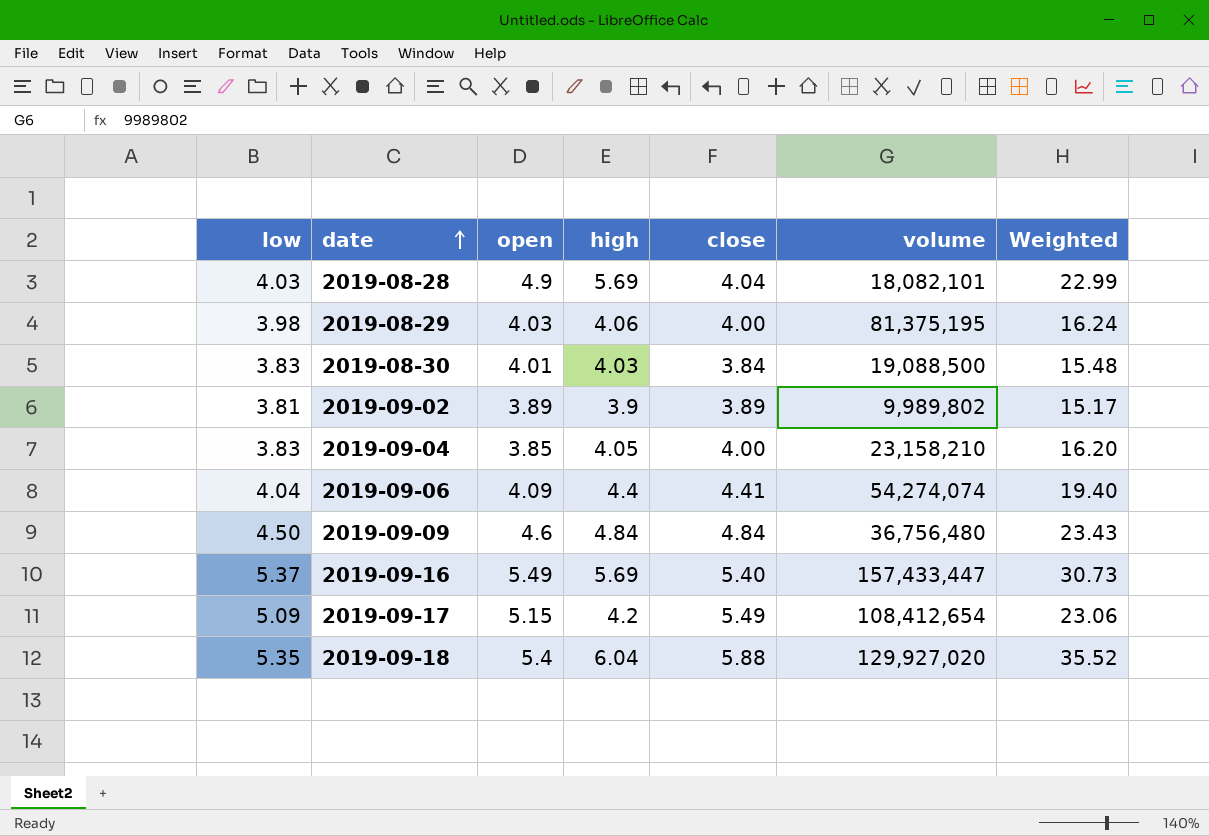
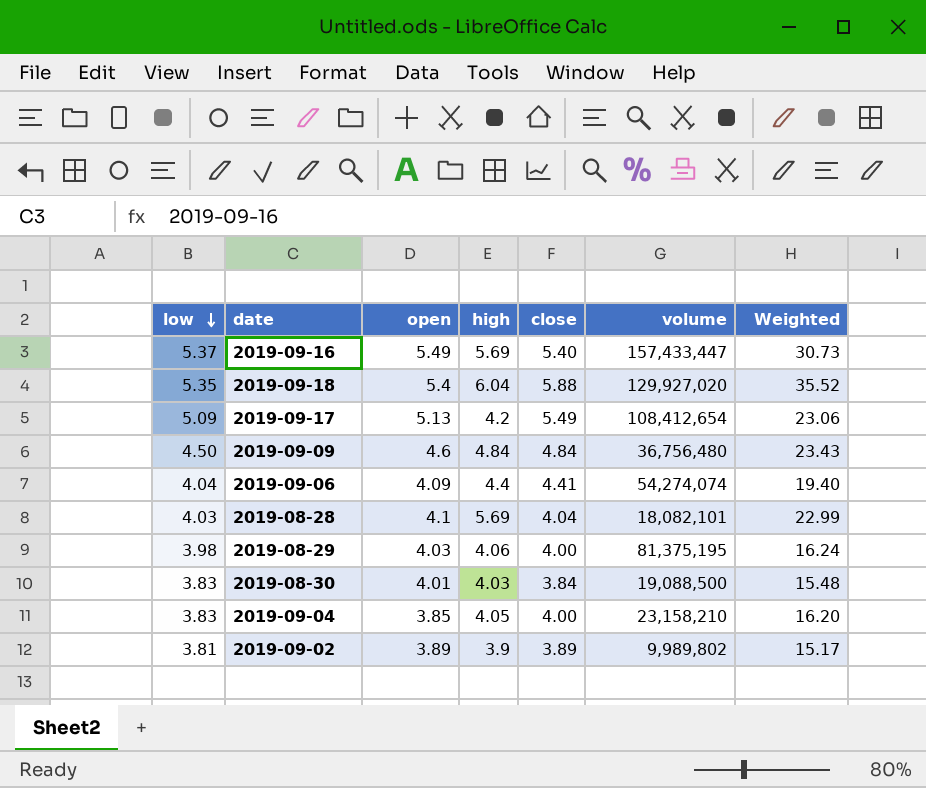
row order: date ascending -> low descending
2019-09-17 | open: 5.15 -> 5.13
2019-08-28 | open: 4.9 -> 4.1

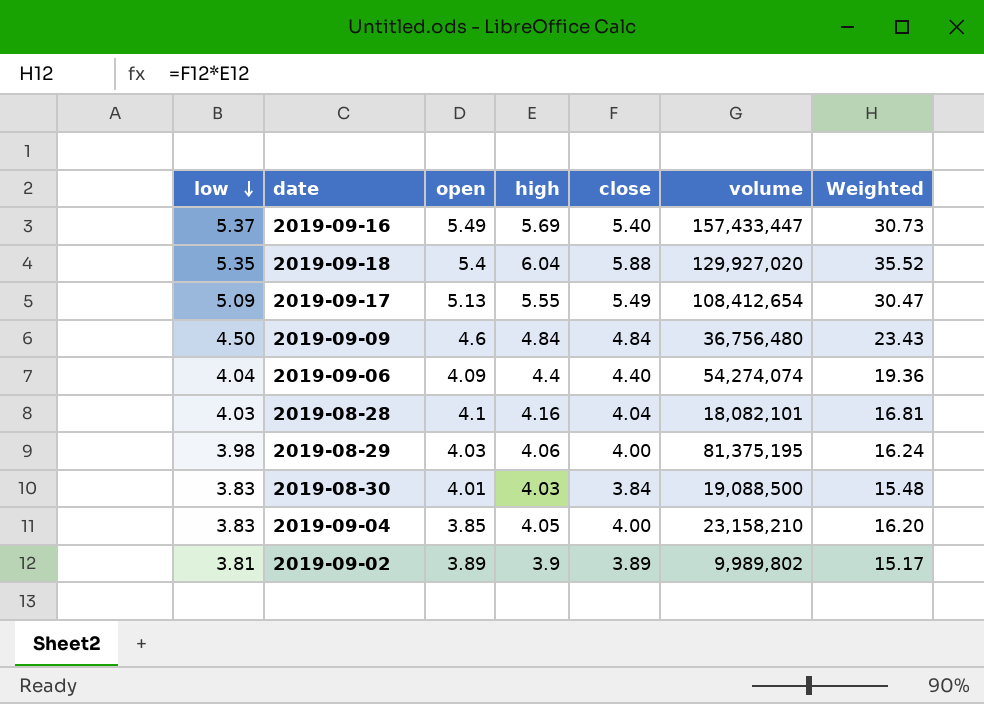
2019-09-17 | high: 4.2 -> 5.55
2019-09-17 | Weighted: 23.06 -> 30.47
2019-09-06 | close: 4.41 -> 4.40
2019-09-06 | Weighted: 19.40 -> 19.36
2019-08-28 | high: 5.69 -> 4.16
2019-08-28 | Weighted: 22.99 -> 16.81

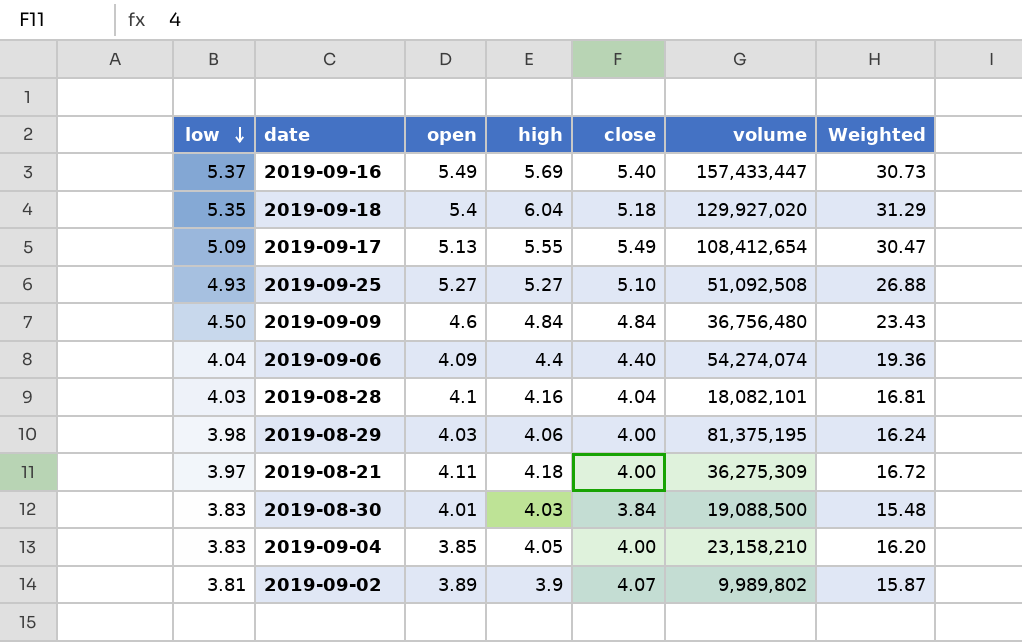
2019-09-18 | close: 5.88 -> 5.18
2019-09-18 | Weighted: 35.52 -> 31.29
row 2019-09-25: none -> 4.93 | 5.27 | 5.27 | 5.10 | 51,092,508 | 26.88
row 2019-08-21: none -> 3.97 | 4.11 | 4.18 | 4.00 | 36,275,309 | 16.72
2019-09-02 | close: 3.89 -> 4.07
2019-09-02 | Weighted: 15.17 -> 15.87

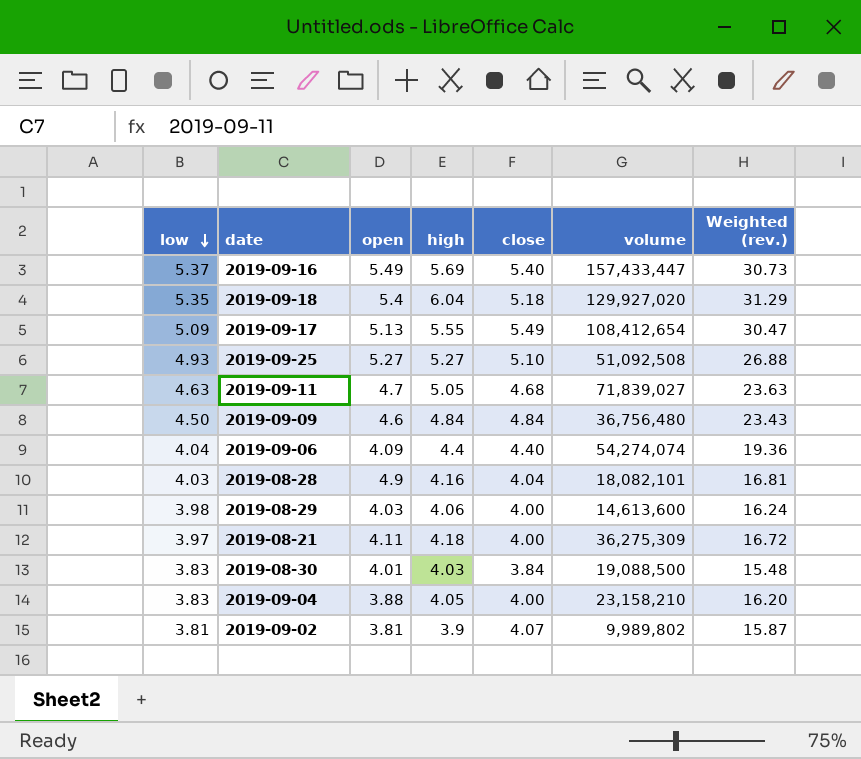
column name: Weighted -> Weighted (rev.)
row 2019-09-11: none -> 4.63 | 4.7 | 5.05 | 4.68 | 71,839,027 | 23.63
2019-08-28 | open: 4.1 -> 4.9
2019-08-29 | volume: 81,375,195 -> 14,613,600
2019-09-04 | open: 3.85 -> 3.88
2019-09-02 | open: 3.89 -> 3.81

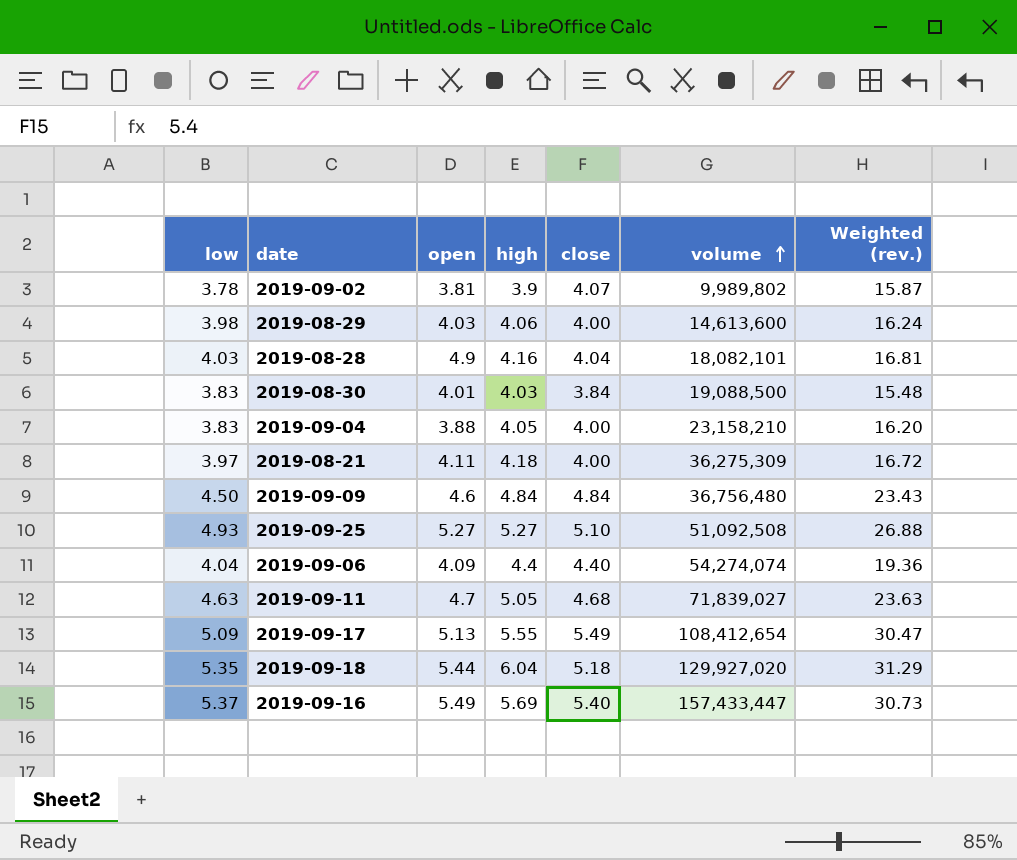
row order: low descending -> volume ascending
2019-09-02 | low: 3.81 -> 3.78
2019-09-18 | open: 5.4 -> 5.44

